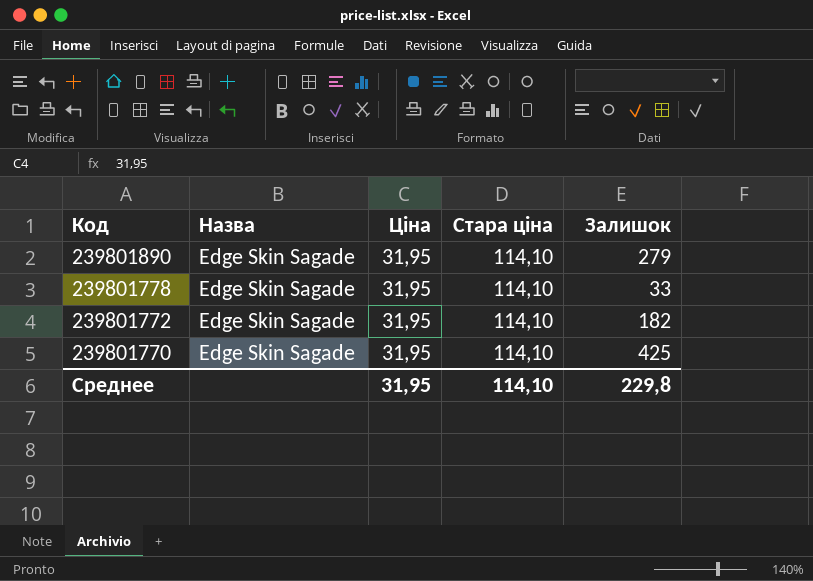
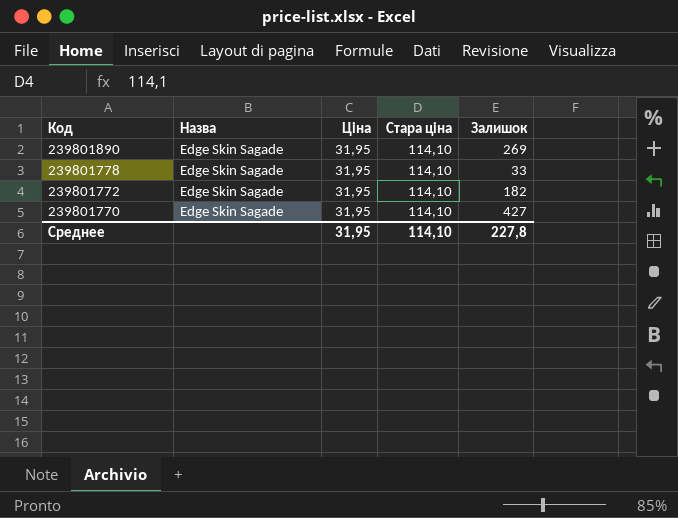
239801890 | Залишок: 279 -> 269
239801770 | Залишок: 425 -> 427
Среднее | Залишок: 229,8 -> 227,8

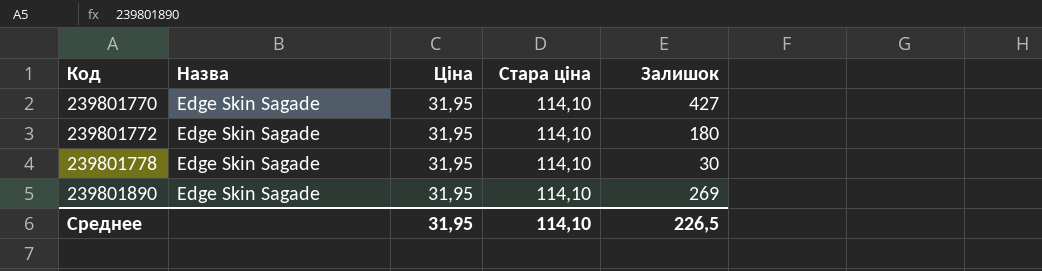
row order: Код descending -> Код ascending
239801772 | Залишок: 182 -> 180
239801778 | Залишок: 33 -> 30
Среднее | Залишок: 227,8 -> 226,5

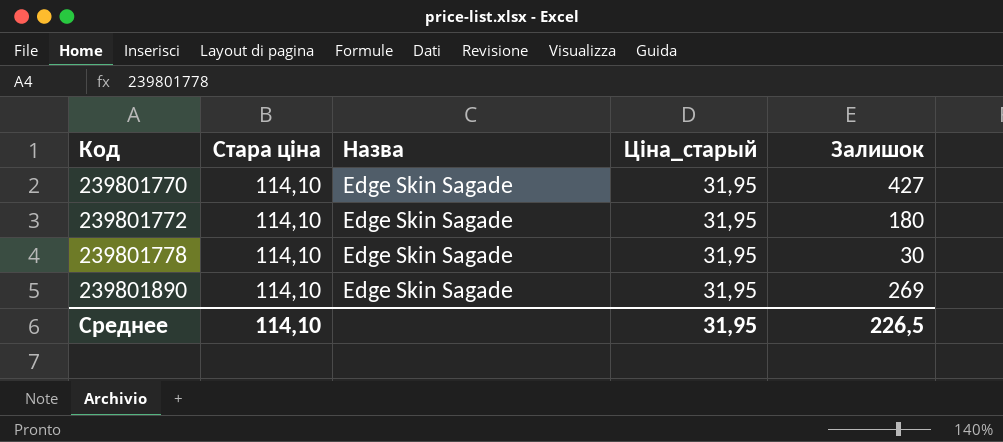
column Стара ціна | position: 4 -> 2
column name: Ціна -> Ціна_старый

